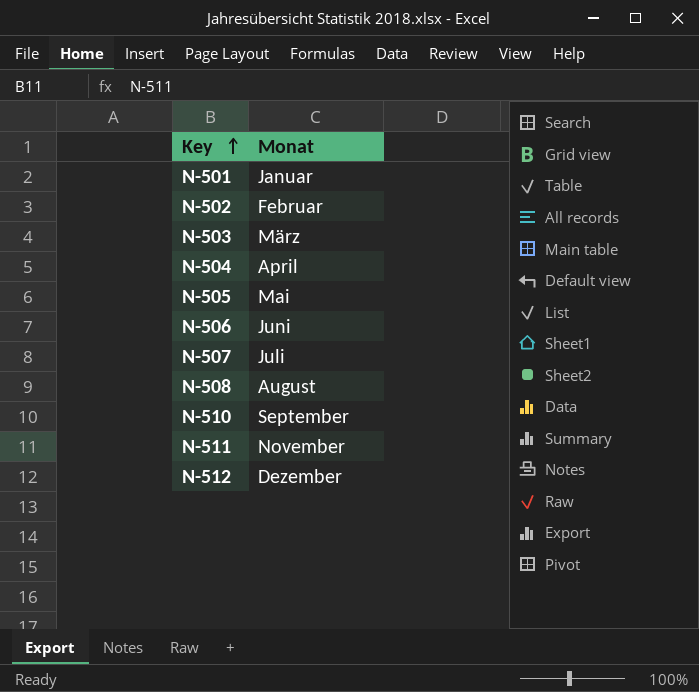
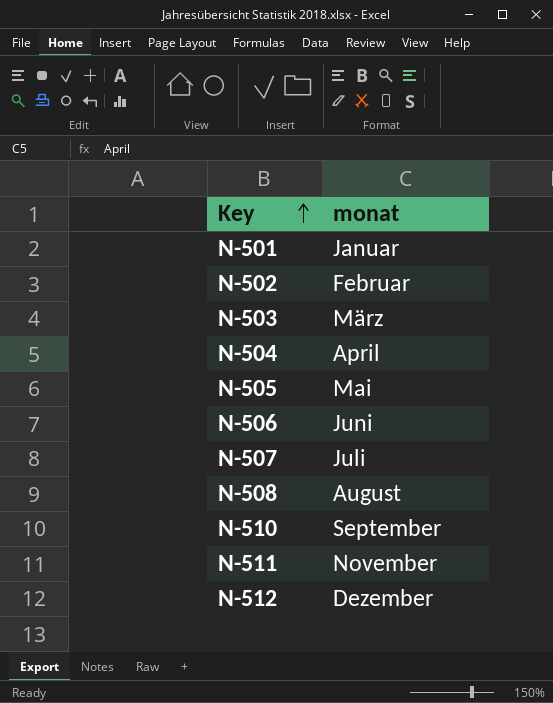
column name: Monat -> monat

